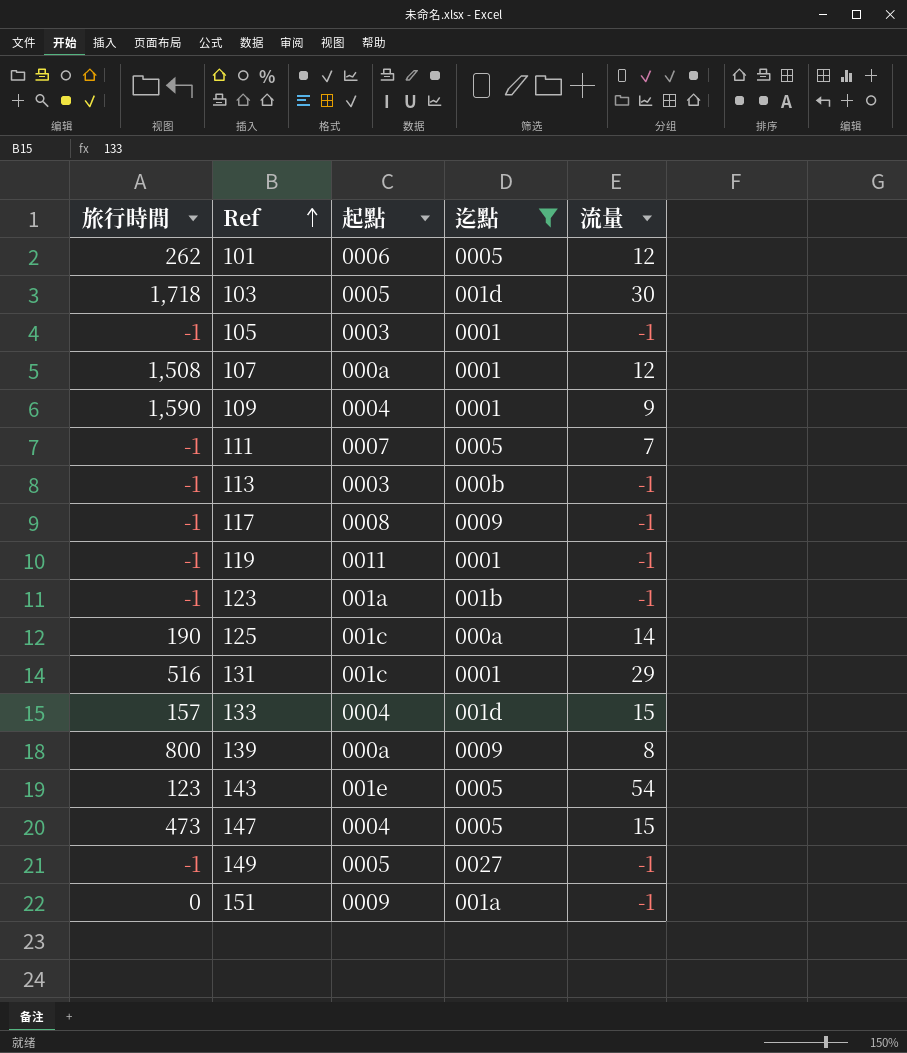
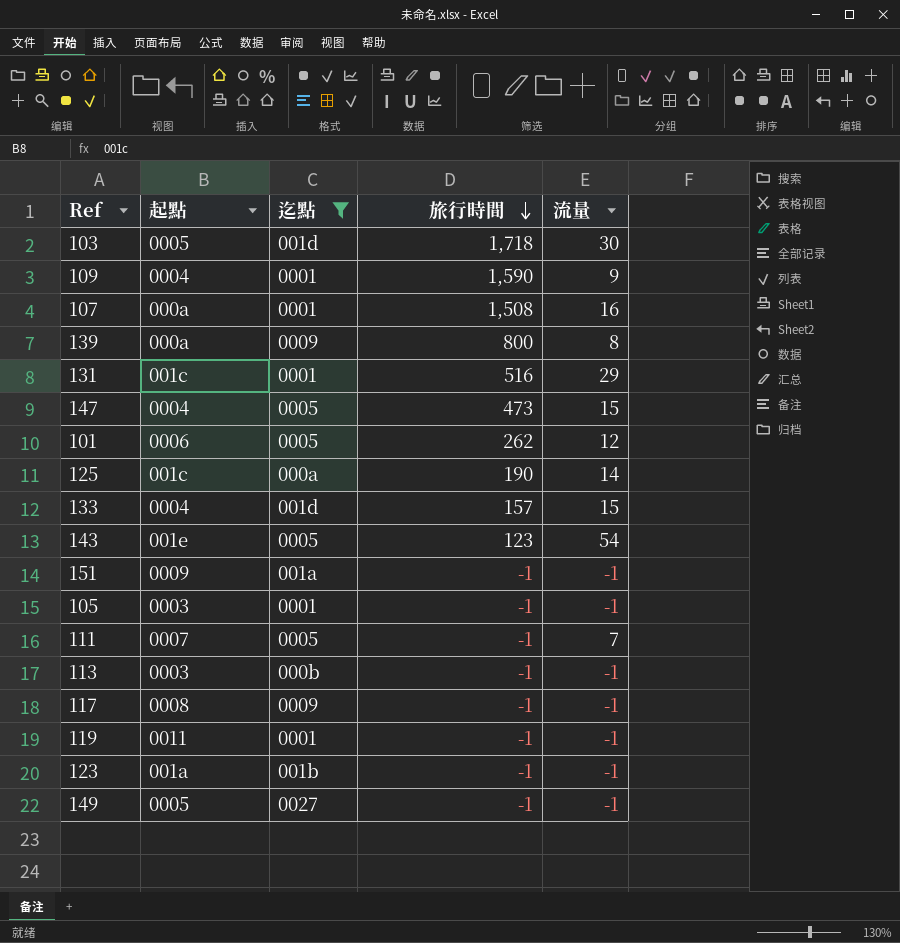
row order: Ref ascending -> 旅行時間 descending
column 旅行時間 | position: 1 -> 4
107 | 流量: 12 -> 16
151 | 旅行時間: 0 -> -1

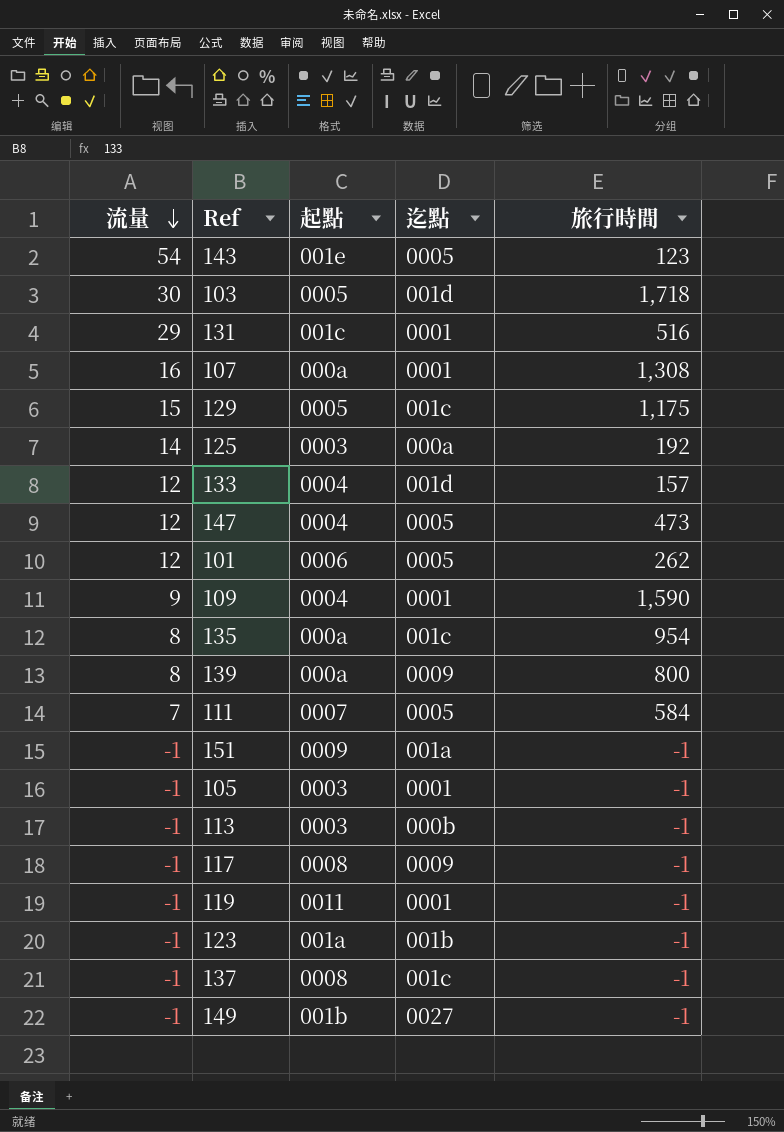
filter: 迄點 != 001c -> none
row order: 旅行時間 descending -> 流量 descending
column 流量 | position: 5 -> 1
107 | 旅行時間: 1,508 -> 1,308
125 | 起點: 001c -> 0003
125 | 旅行時間: 190 -> 192
133 | 流量: 15 -> 12
147 | 流量: 15 -> 12
111 | 旅行時間: -1 -> 584
149 | 起點: 0005 -> 001b

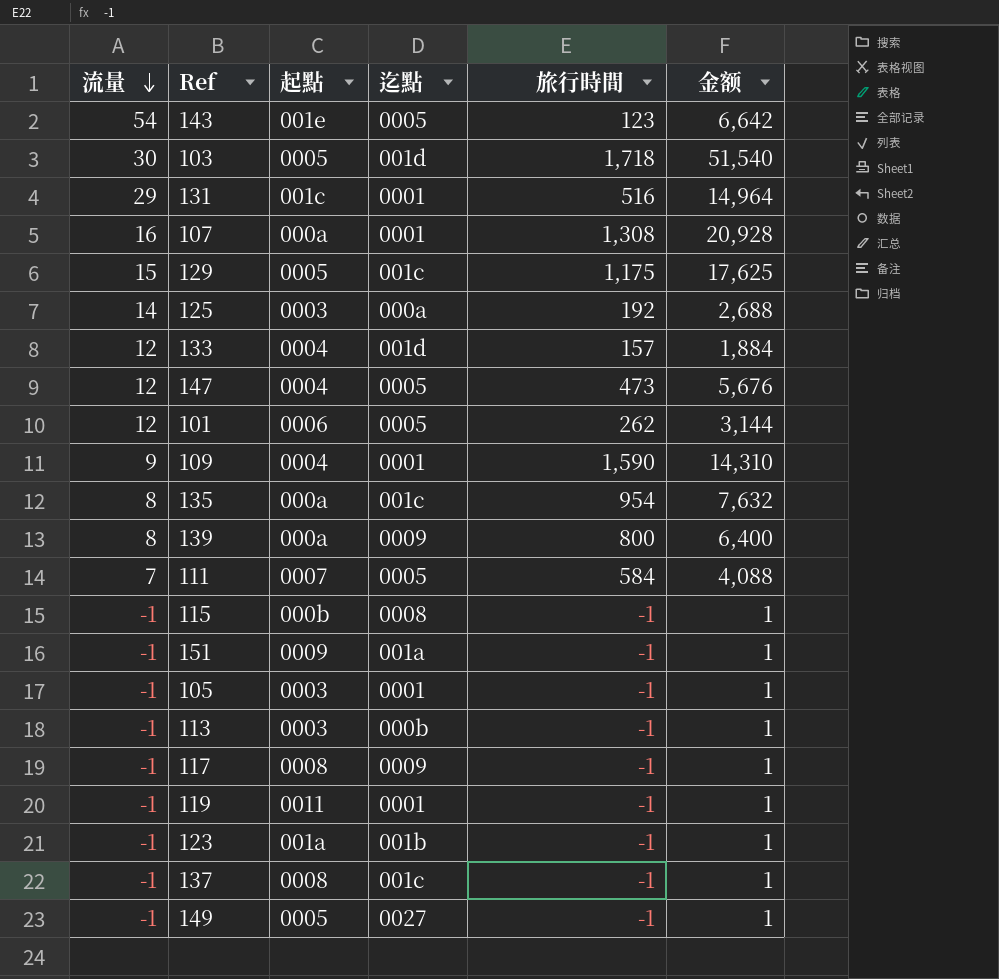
column 金额 | formula: none -> [流量] * [旅行時間]
row 115: none -> -1 | 000b | 0008 | -1 | 1
149 | 起點: 001b -> 0005

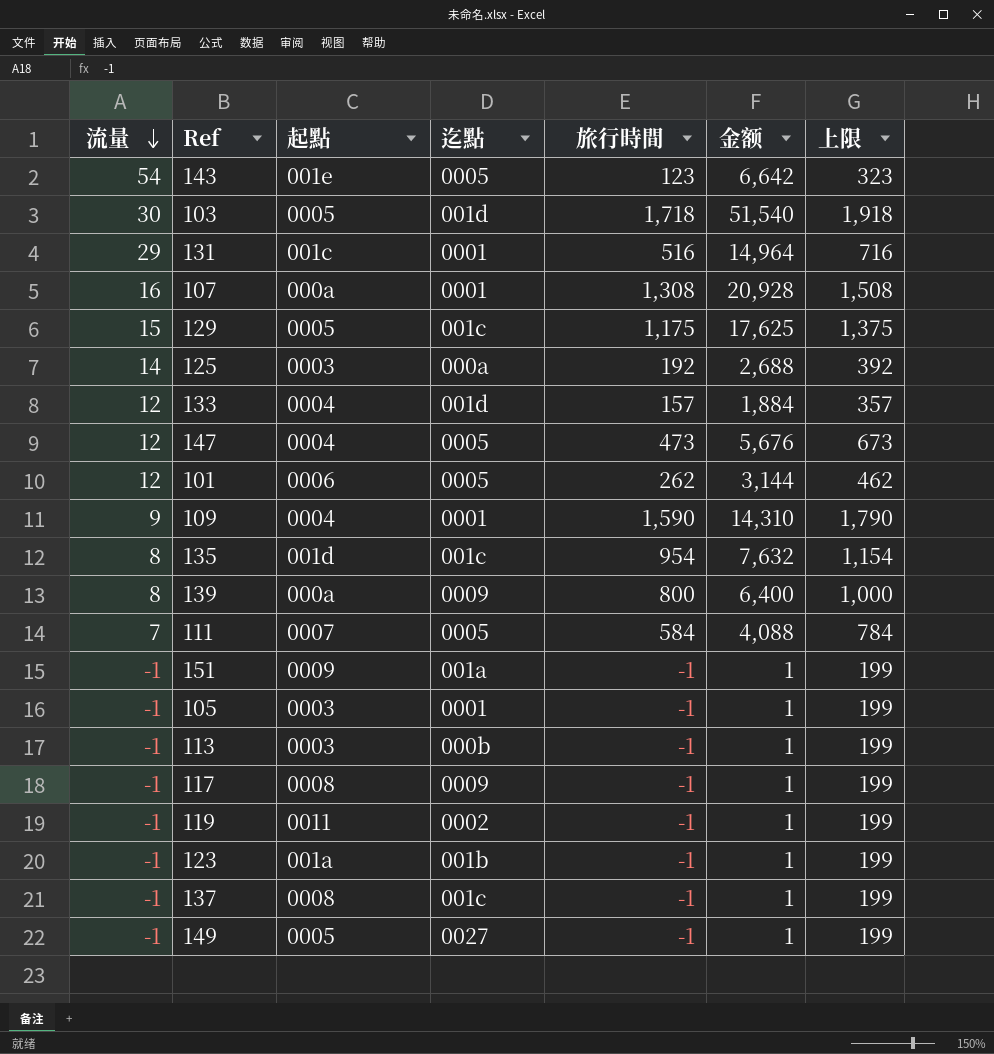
column 上限 | formula: none -> [旅行時間] + 200
row 115: -1 | 000b | 0008 | -1 | 1 -> none
135 | 起點: 000a -> 001d
119 | 迄點: 0001 -> 0002

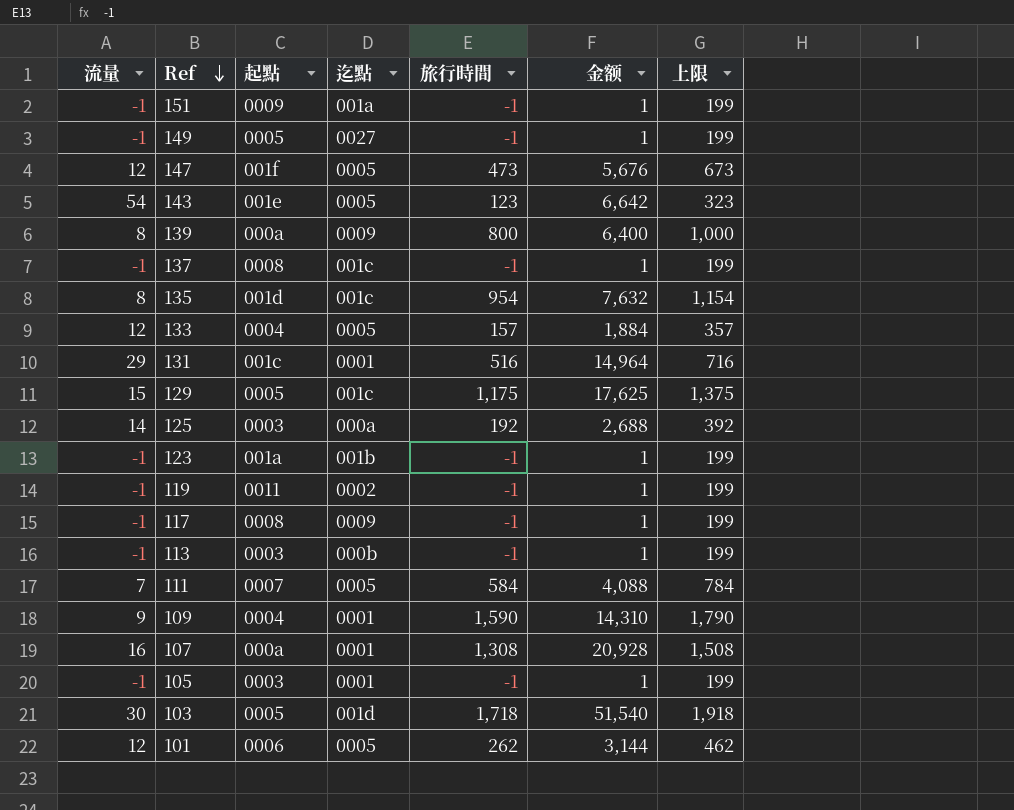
row order: 流量 descending -> Ref descending
147 | 起點: 0004 -> 001f
133 | 迄點: 001d -> 0005

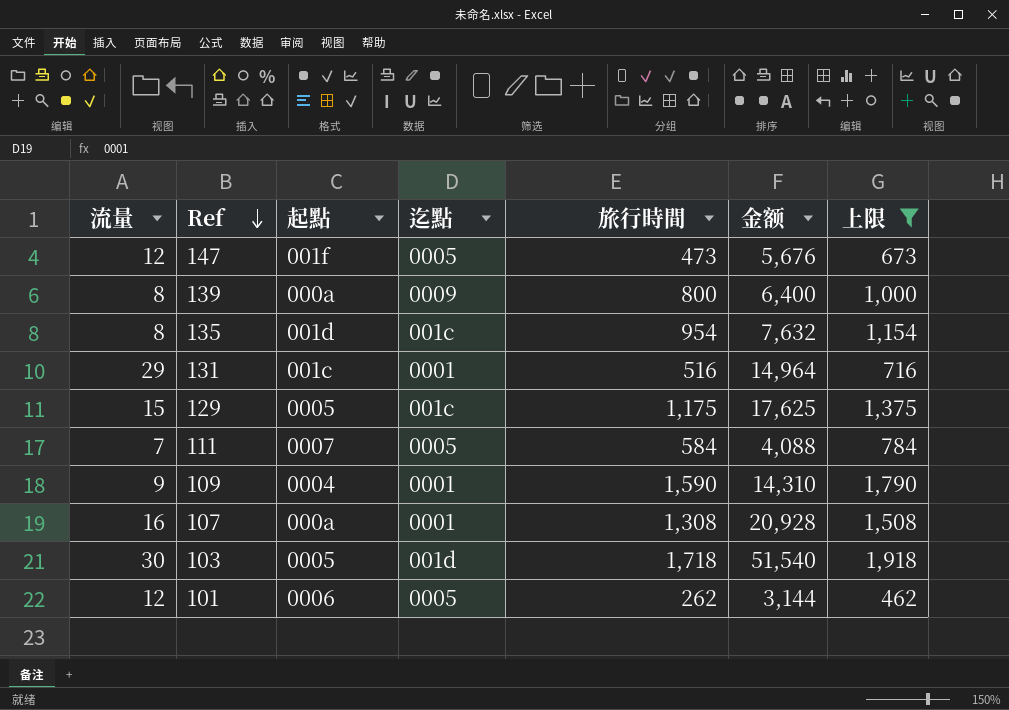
filter: none -> 上限 >= 462

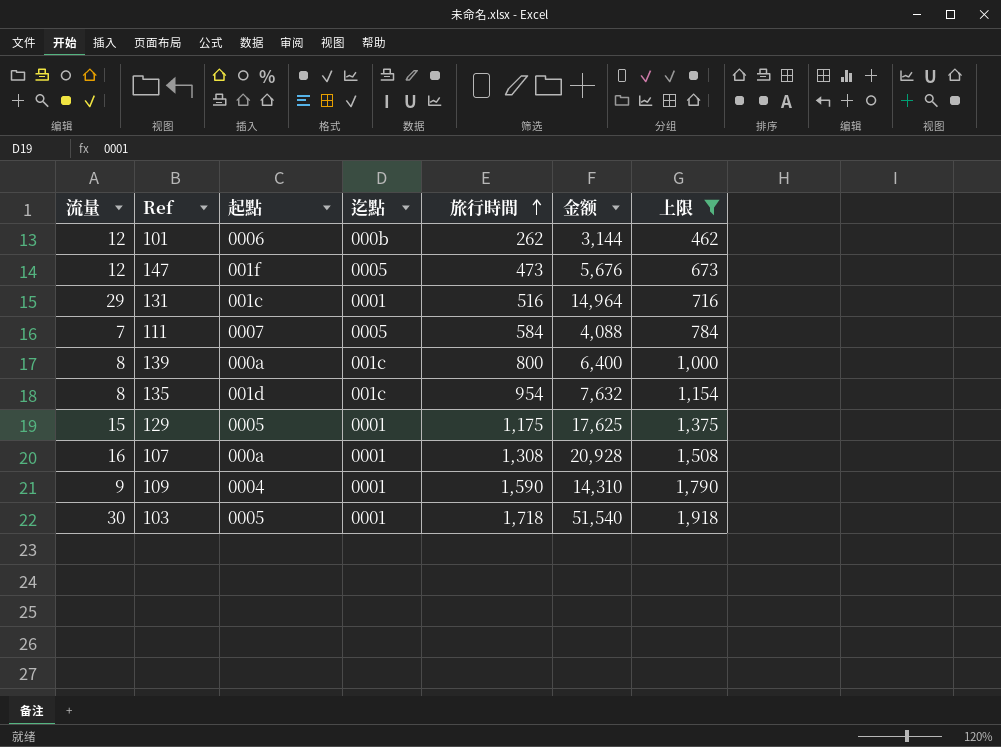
row order: Ref descending -> 旅行時間 ascending
101 | 迄點: 0005 -> 000b
139 | 迄點: 0009 -> 001c
129 | 迄點: 001c -> 0001
103 | 迄點: 001d -> 0001

